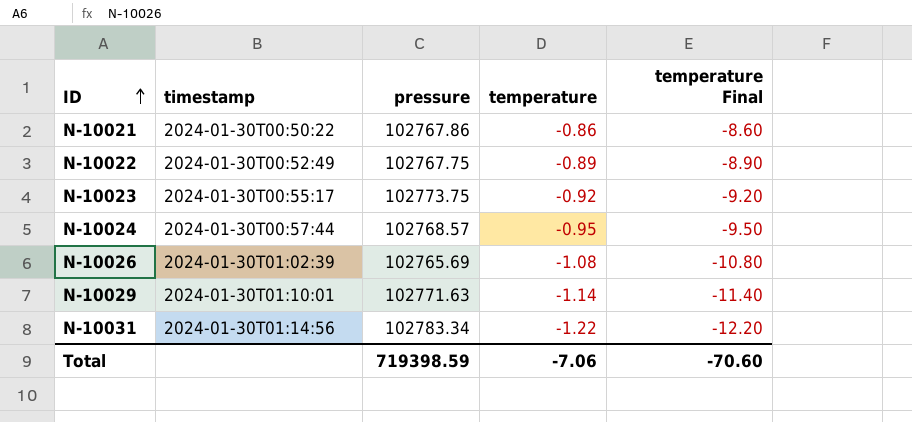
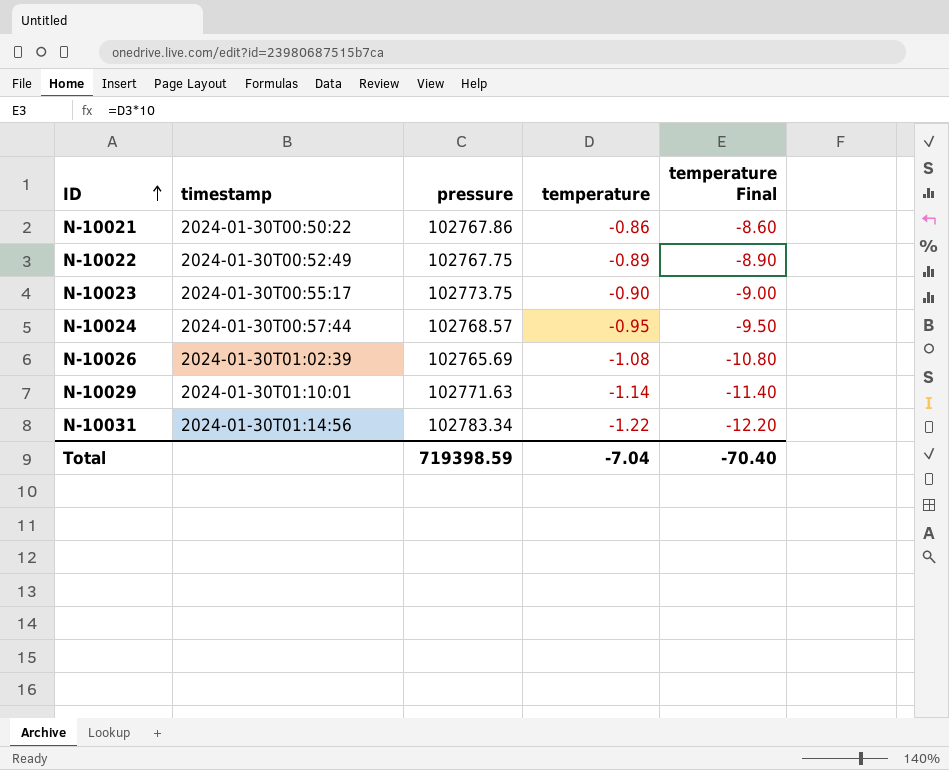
N-10023 | temperature: -0.92 -> -0.90
N-10023 | temperature Final: -9.20 -> -9.00
Total | temperature: -7.06 -> -7.04
Total | temperature Final: -70.60 -> -70.40

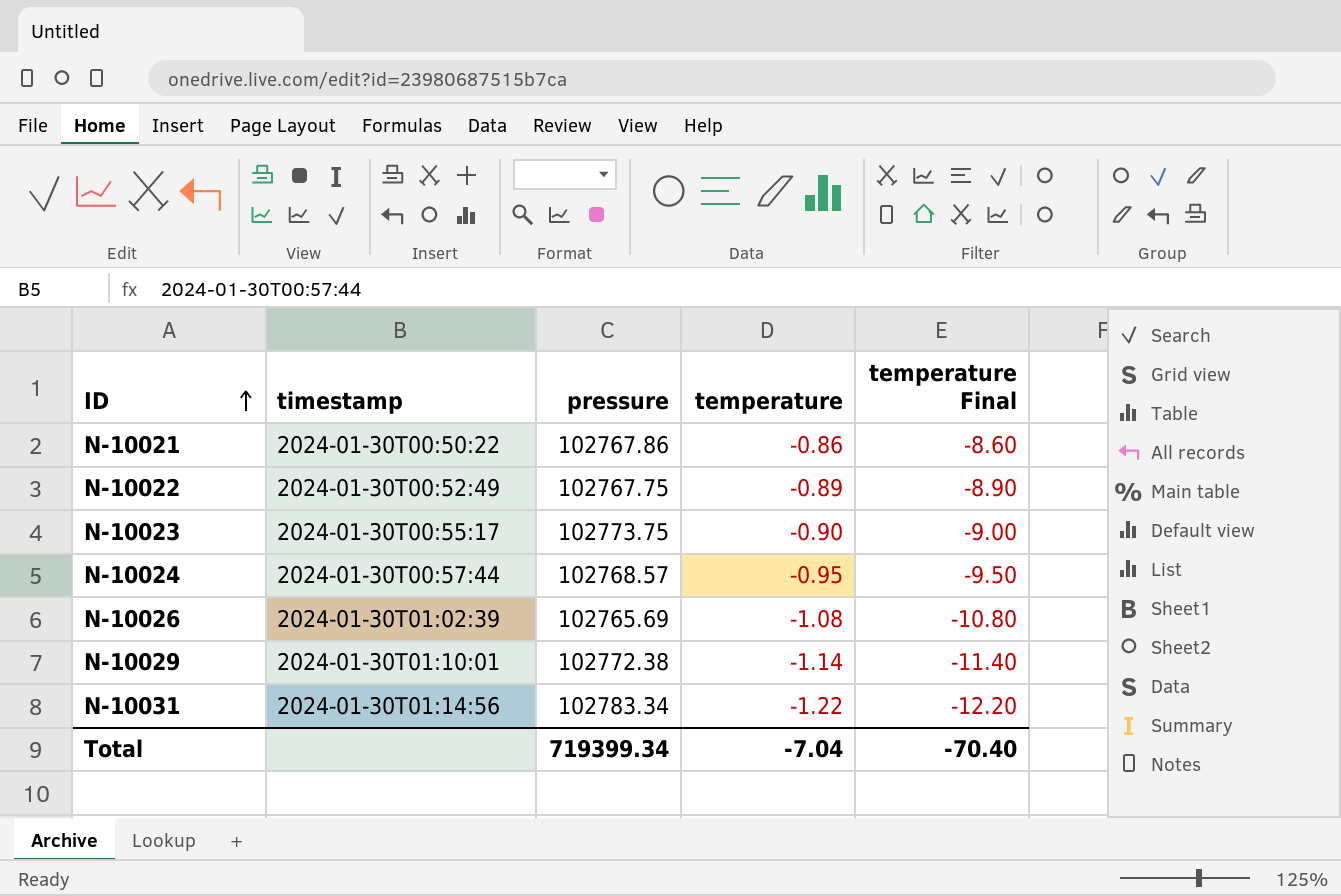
N-10029 | pressure: 102771.63 -> 102772.38
Total | pressure: 719398.59 -> 719399.34

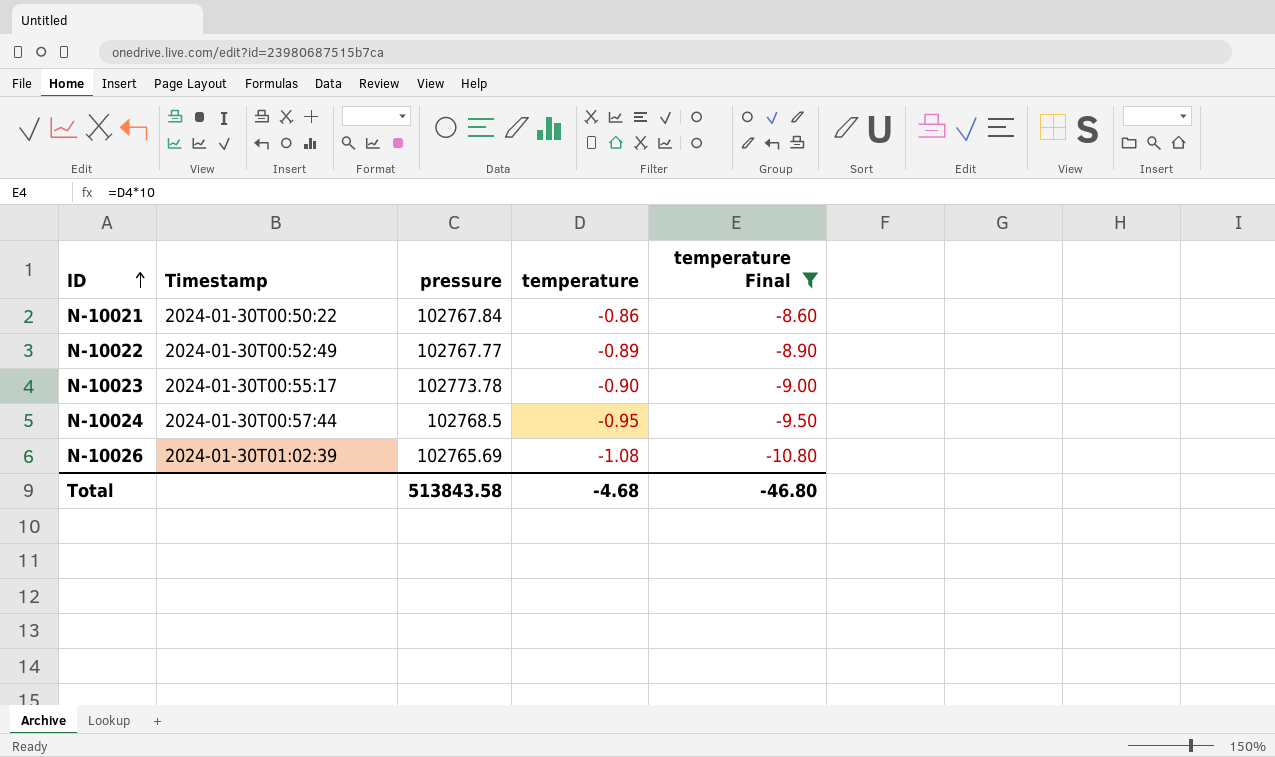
filter: none -> temperature Final >= -10.80
column name: timestamp -> Timestamp
N-10021 | pressure: 102767.86 -> 102767.84
N-10022 | pressure: 102767.75 -> 102767.77
N-10023 | pressure: 102773.75 -> 102773.78
N-10024 | pressure: 102768.57 -> 102768.5
Total | pressure: 719399.34 -> 513843.58
Total | temperature: -7.04 -> -4.68
Total | temperature Final: -70.40 -> -46.80

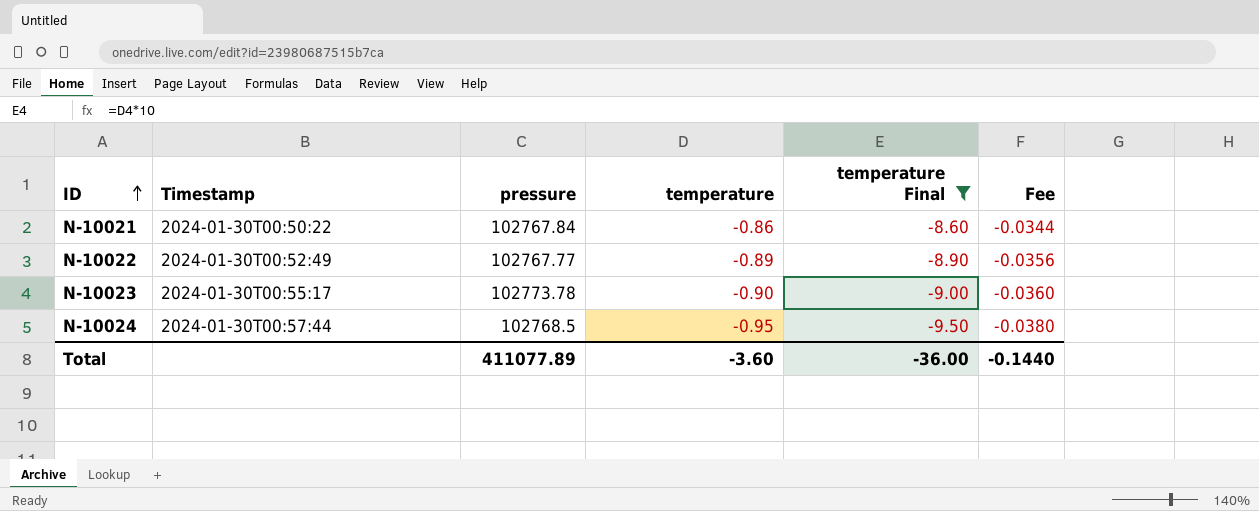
column Fee | formula: none -> [temperature] * 0.04
row N-10026: 2024-01-30T01:02:39 | 102765.69 | -1.08 | -10.80 -> none
Total | pressure: 513843.58 -> 411077.89
Total | temperature: -4.68 -> -3.60
Total | temperature Final: -46.80 -> -36.00

